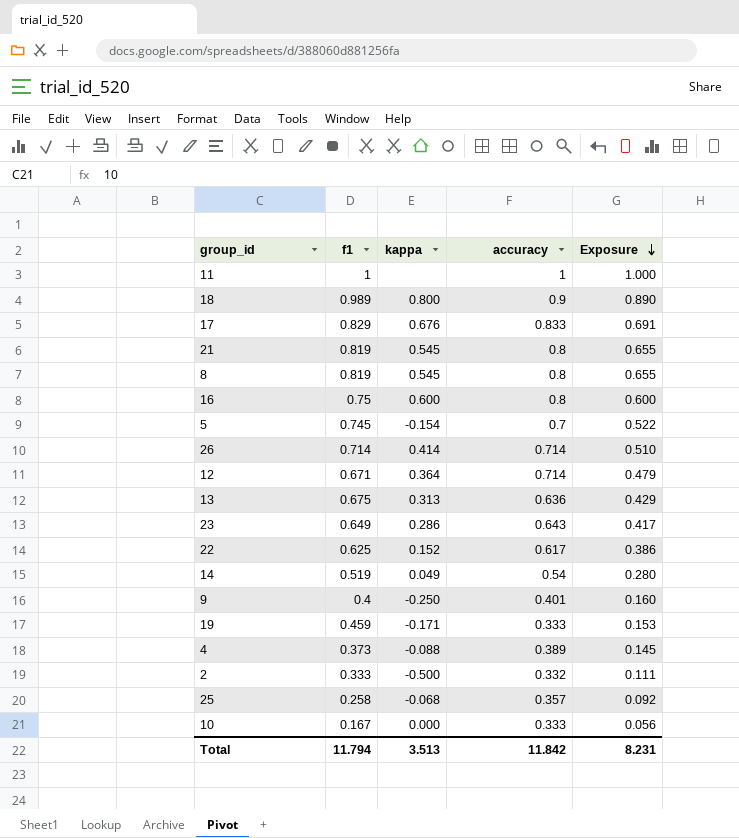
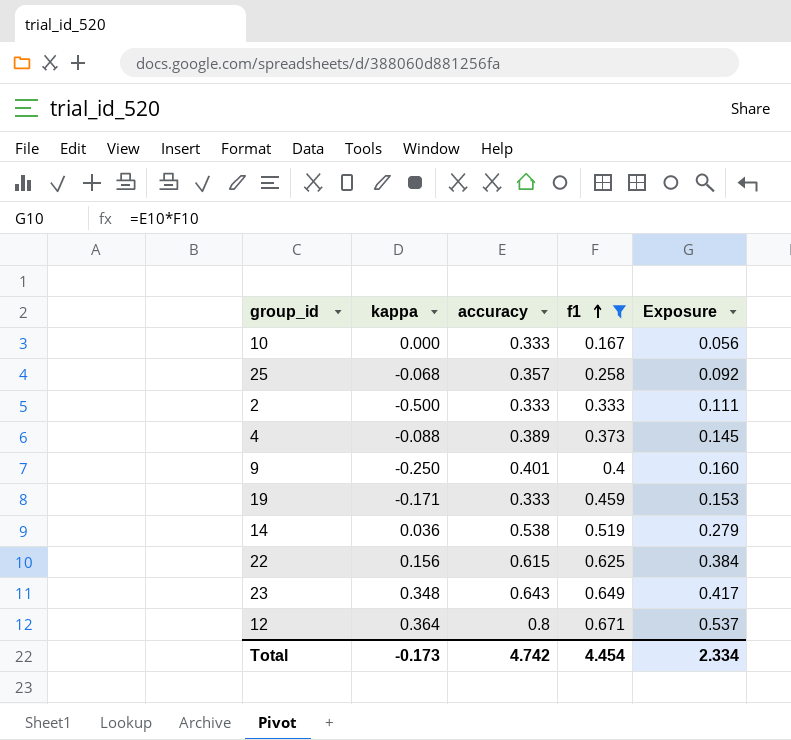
filter: none -> f1 <= 0.671
row order: Exposure descending -> f1 ascending
column f1 | position: 2 -> 4
2 | accuracy: 0.332 -> 0.333
14 | kappa: 0.049 -> 0.036
14 | accuracy: 0.54 -> 0.538
14 | Exposure: 0.280 -> 0.279
22 | kappa: 0.152 -> 0.156
22 | accuracy: 0.617 -> 0.615
22 | Exposure: 0.386 -> 0.384
23 | kappa: 0.286 -> 0.348
12 | accuracy: 0.714 -> 0.8
12 | Exposure: 0.479 -> 0.537
Total | kappa: 3.513 -> -0.173
Total | accuracy: 11.842 -> 4.742
Total | f1: 11.794 -> 4.454
Total | Exposure: 8.231 -> 2.334

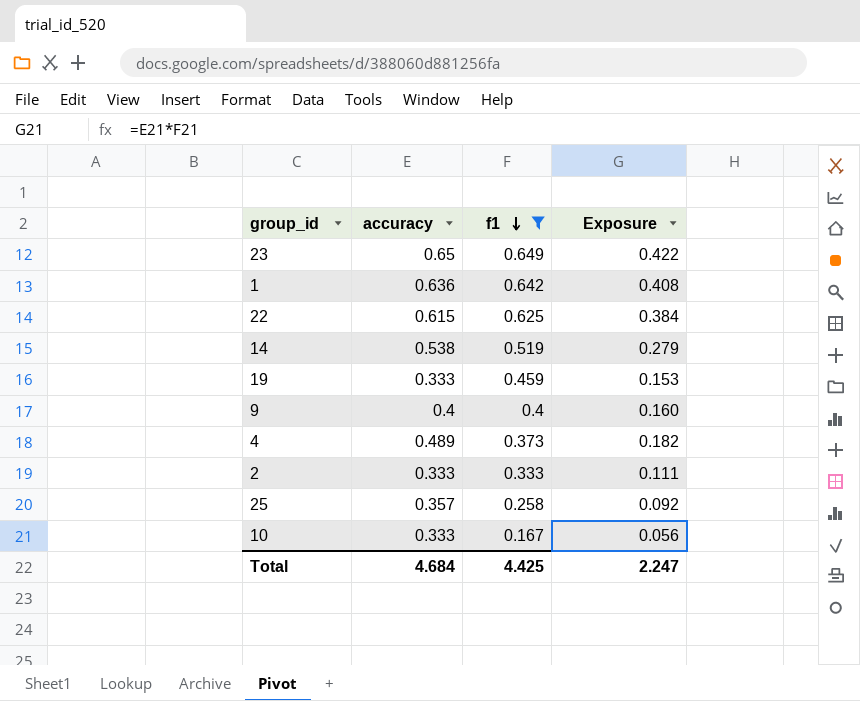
row order: f1 ascending -> f1 descending
column kappa | position: 2 -> none
row 12: 0.364 | 0.8 | 0.671 | 0.537 -> none
23 | accuracy: 0.643 -> 0.65
23 | Exposure: 0.417 -> 0.422
row 1: none -> 0.636 | 0.642 | 0.408
9 | accuracy: 0.401 -> 0.4
4 | accuracy: 0.389 -> 0.489
4 | Exposure: 0.145 -> 0.182
Total | accuracy: 4.742 -> 4.684
Total | f1: 4.454 -> 4.425
Total | Exposure: 2.334 -> 2.247

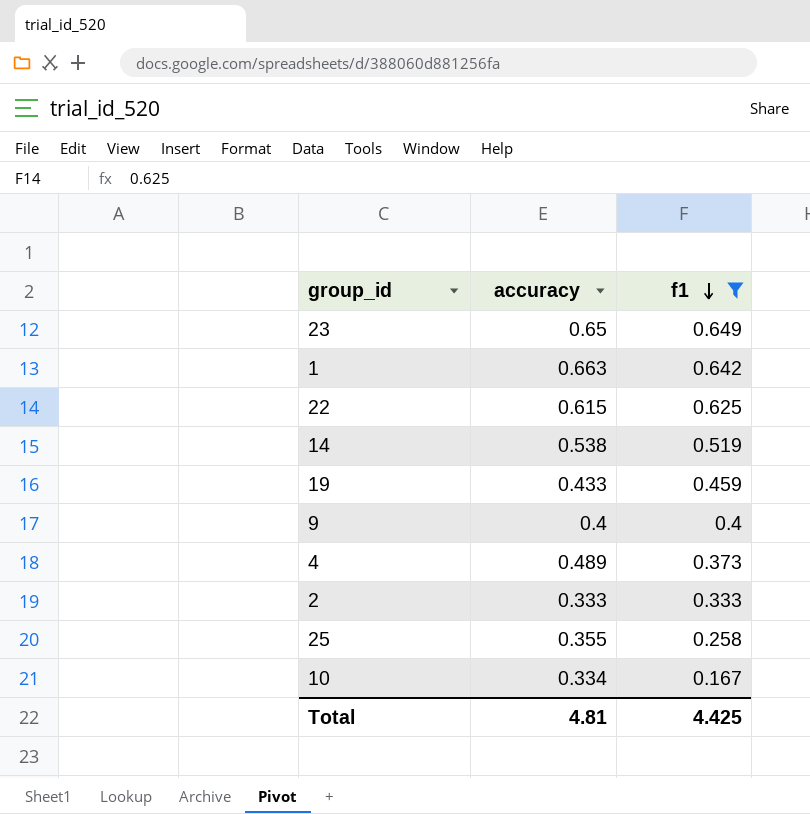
column Exposure | formula: [accuracy] * [f1] -> none
1 | accuracy: 0.636 -> 0.663
19 | accuracy: 0.333 -> 0.433
25 | accuracy: 0.357 -> 0.355
10 | accuracy: 0.333 -> 0.334
Total | accuracy: 4.684 -> 4.81

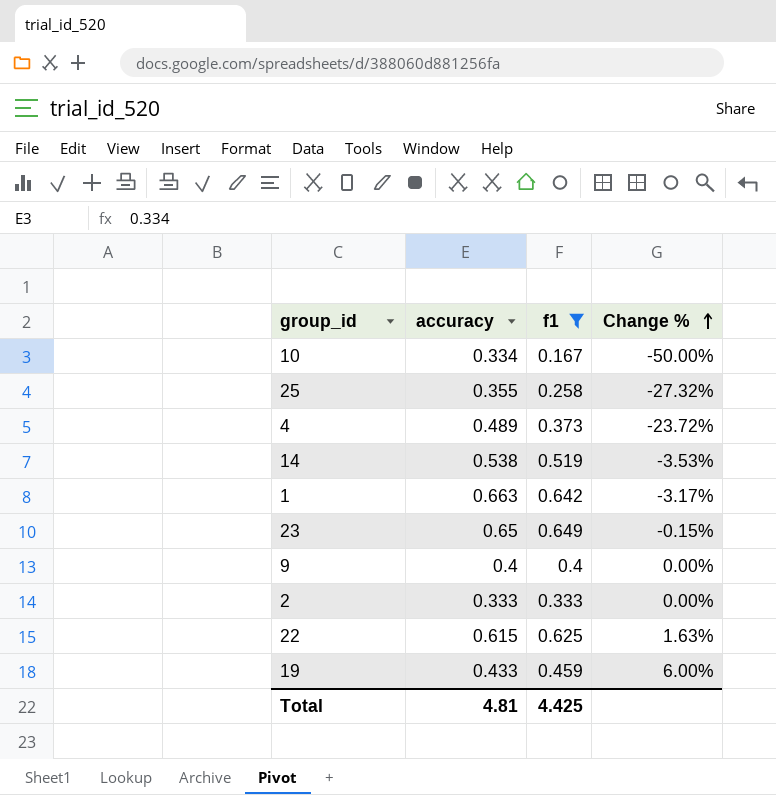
row order: f1 descending -> Change % ascending
column Change % | formula: none -> ([f1] - [accuracy]) / [accuracy]

